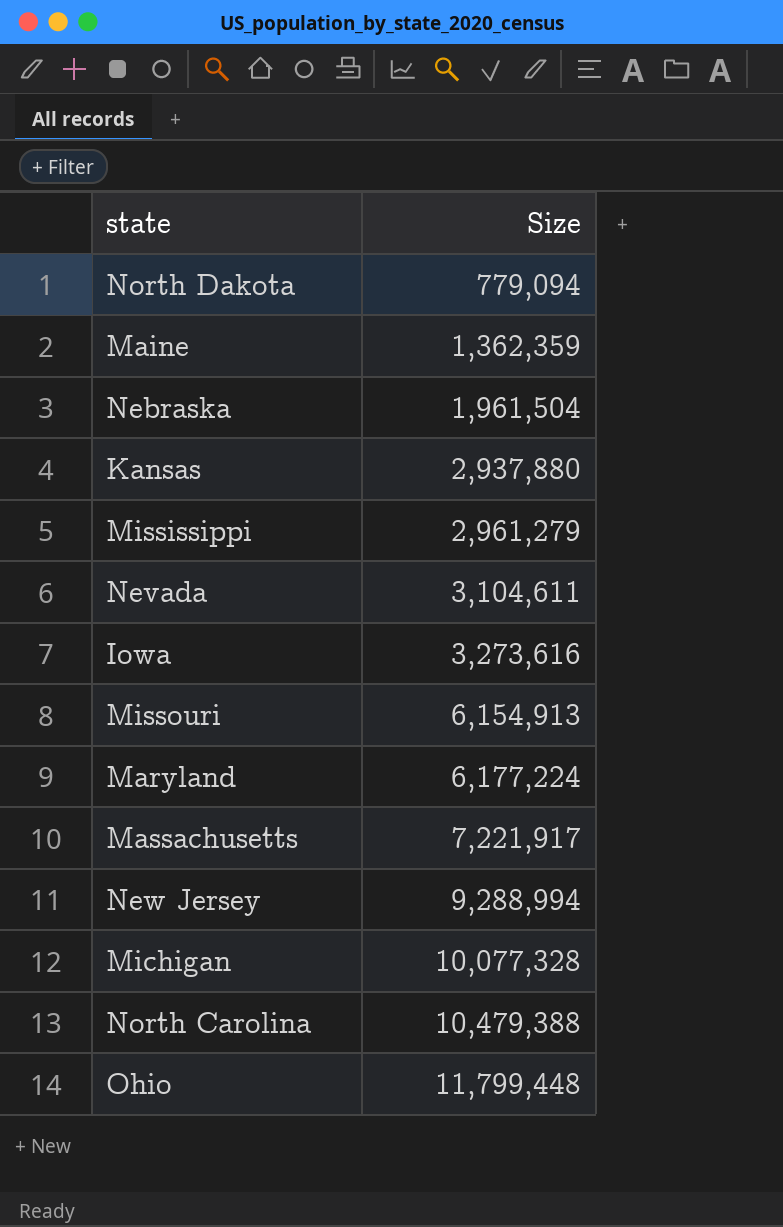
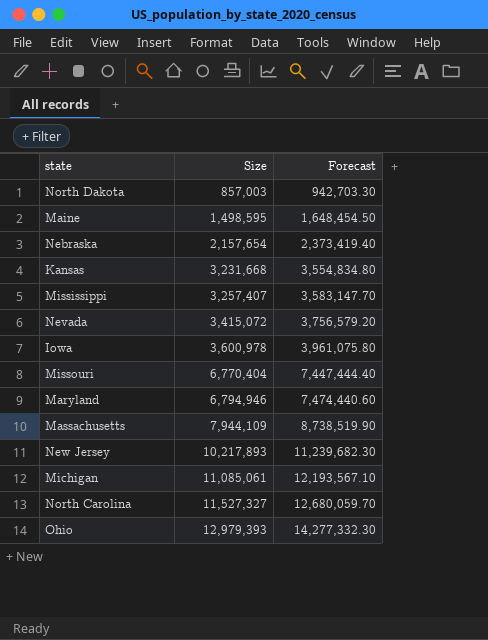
column Forecast | formula: none -> [Size] * 1.1
North Dakota | Size: 779,094 -> 857,003
Maine | Size: 1,362,359 -> 1,498,595
Nebraska | Size: 1,961,504 -> 2,157,654
Kansas | Size: 2,937,880 -> 3,231,668
Mississippi | Size: 2,961,279 -> 3,257,407
Nevada | Size: 3,104,611 -> 3,415,072
Iowa | Size: 3,273,616 -> 3,600,978
Missouri | Size: 6,154,913 -> 6,770,404
Maryland | Size: 6,177,224 -> 6,794,946
Massachusetts | Size: 7,221,917 -> 7,944,109
New Jersey | Size: 9,288,994 -> 10,217,893
Michigan | Size: 10,077,328 -> 11,085,061
North Carolina | Size: 10,479,388 -> 11,527,327
Ohio | Size: 11,799,448 -> 12,979,393

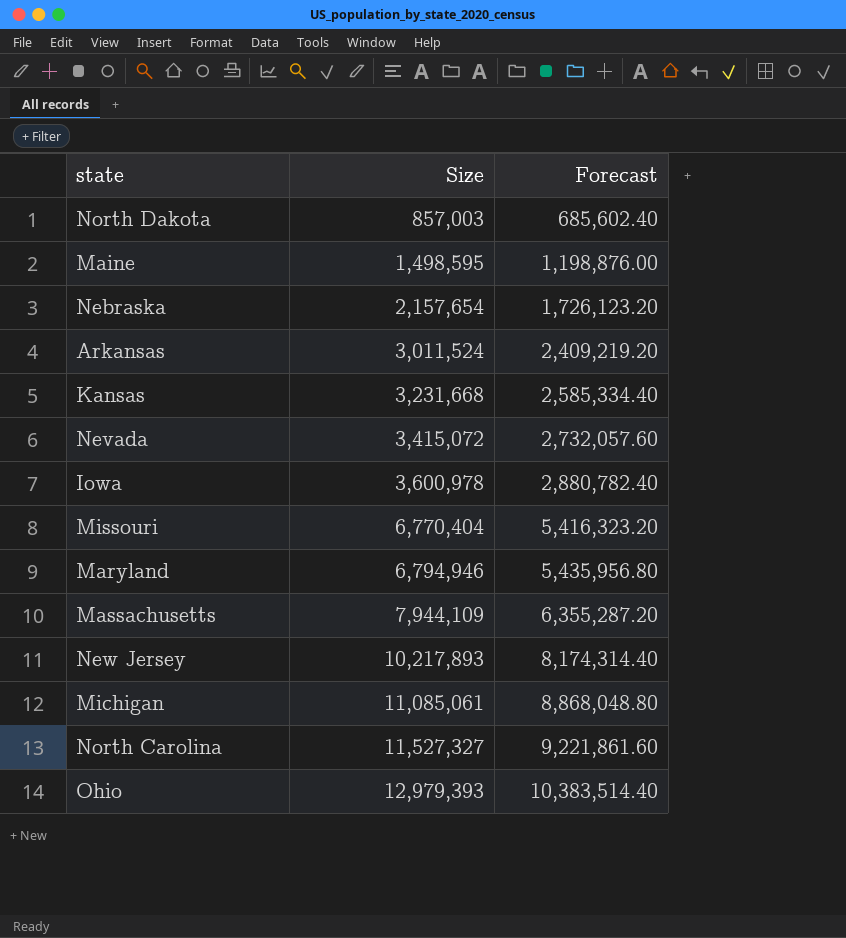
column Forecast | formula: [Size] * 1.1 -> [Size] * 0.8
row Mississippi: 3,257,407 | 3,583,147.70 -> none
row Arkansas: none -> 3,011,524 | 2,409,219.20

